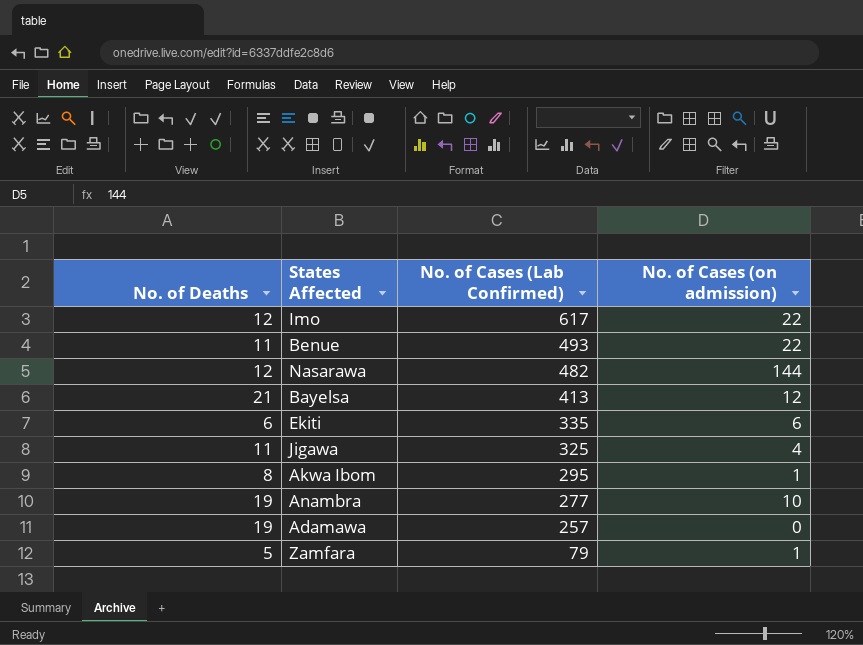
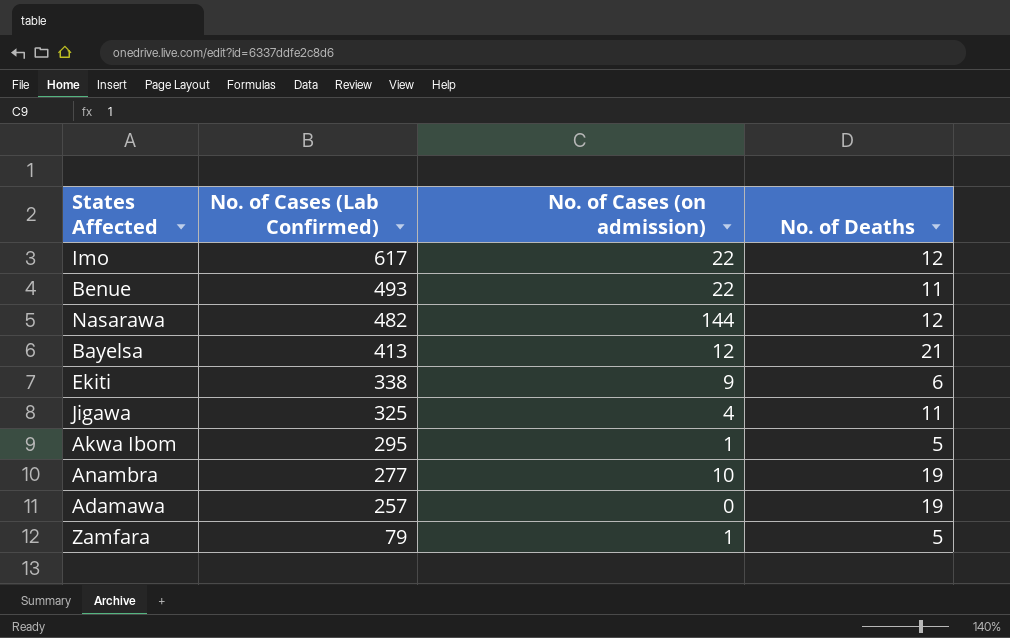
column No. of Deaths | position: 1 -> 4
Ekiti | No. of Cases (Lab Confirmed): 335 -> 338
Ekiti | No. of Cases (on admission): 6 -> 9
Akwa Ibom | No. of Deaths: 8 -> 5

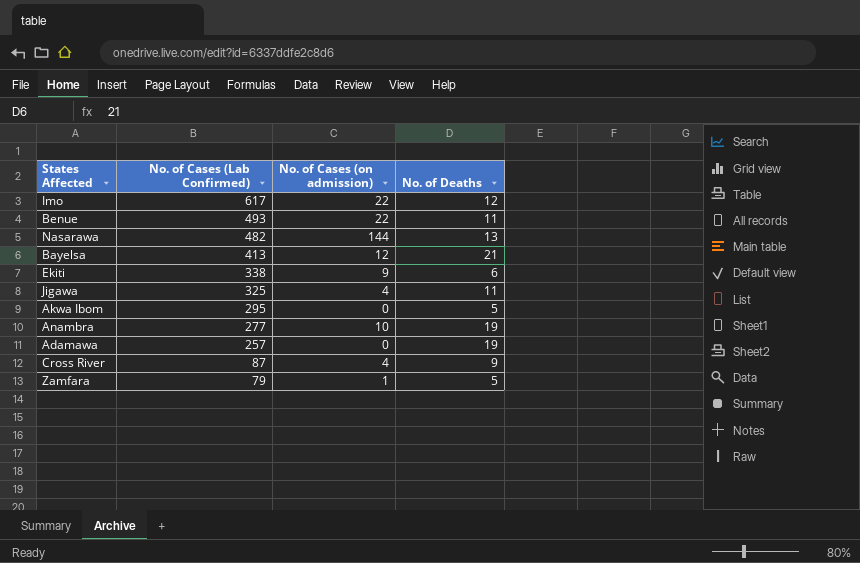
Nasarawa | No. of Deaths: 12 -> 13
Akwa Ibom | No. of Cases (on admission): 1 -> 0
row Cross River: none -> 87 | 4 | 9

